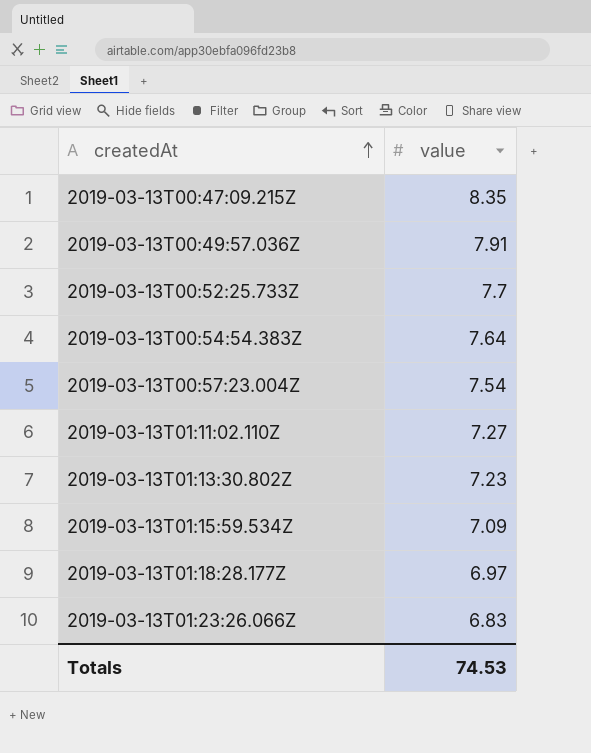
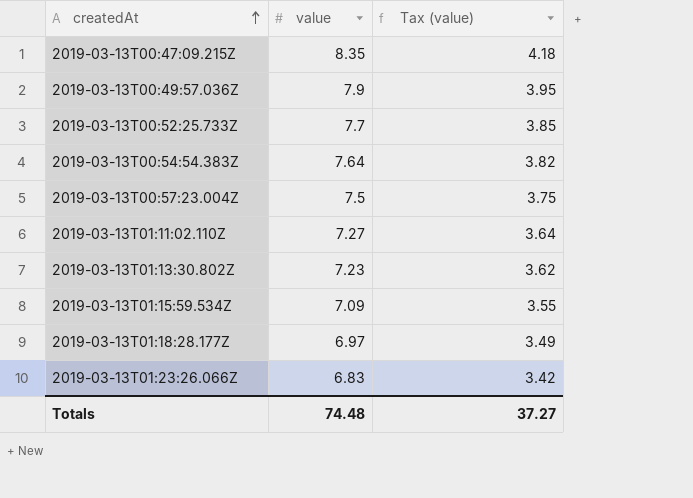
column Tax (value) | formula: none -> [value] * 0.5
2019-03-13T00:49:57.036Z | value: 7.91 -> 7.9
2019-03-13T00:57:23.004Z | value: 7.54 -> 7.5
Totals | value: 74.53 -> 74.48

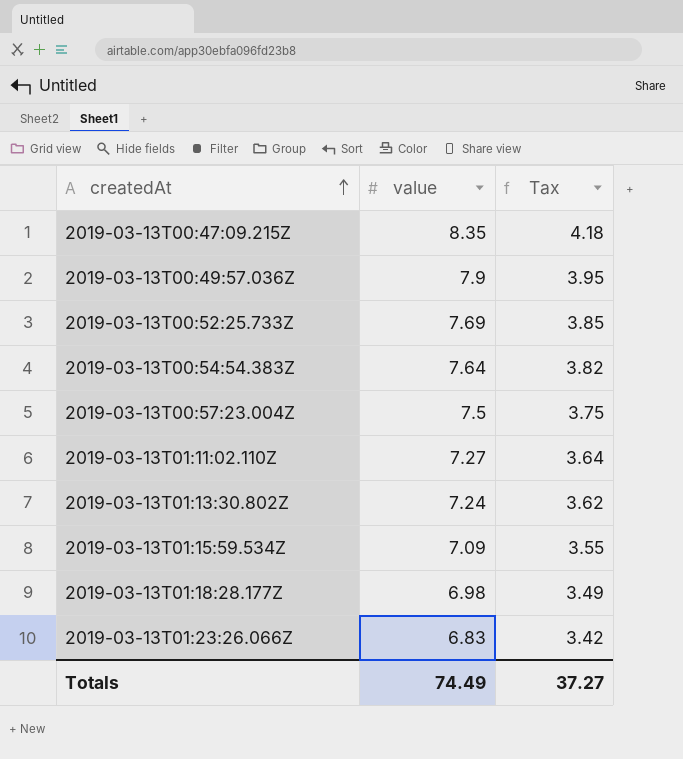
column name: Tax (value) -> Tax
2019-03-13T00:52:25.733Z | value: 7.7 -> 7.69
2019-03-13T01:13:30.802Z | value: 7.23 -> 7.24
2019-03-13T01:18:28.177Z | value: 6.97 -> 6.98
Totals | value: 74.48 -> 74.49

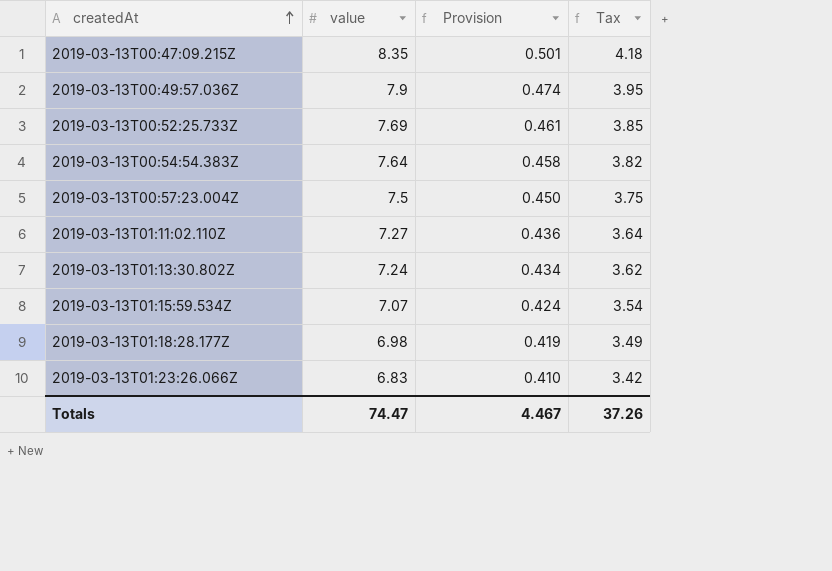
column Provision | formula: none -> [value] * 0.06
2019-03-13T01:15:59.534Z | value: 7.09 -> 7.07
2019-03-13T01:15:59.534Z | Tax: 3.55 -> 3.54
Totals | value: 74.49 -> 74.47
Totals | Tax: 37.27 -> 37.26

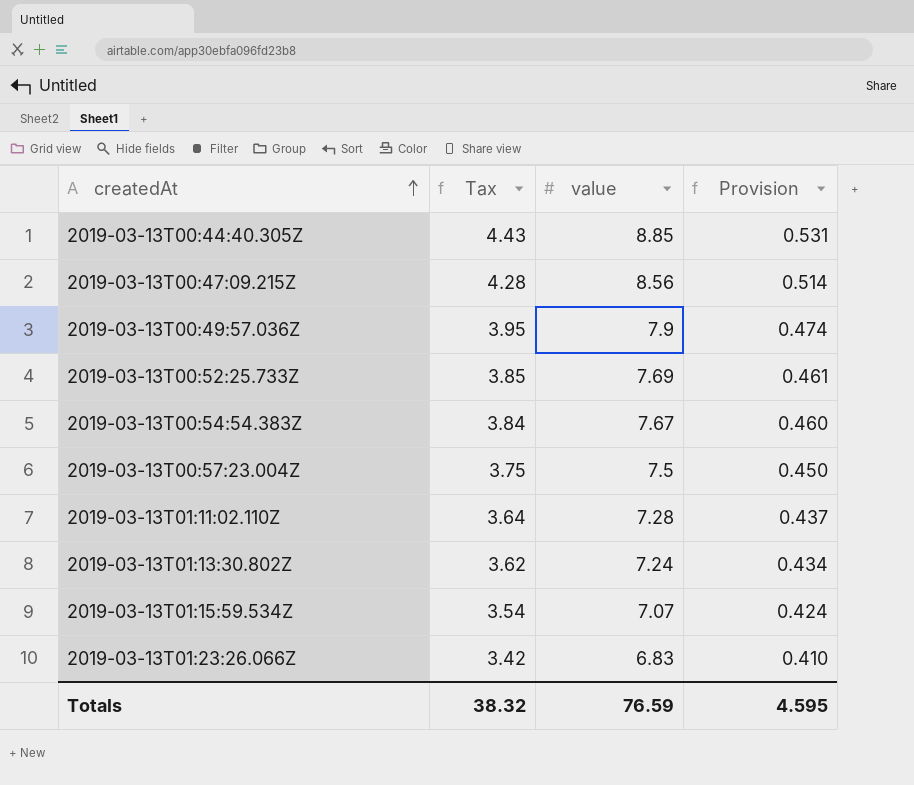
column Tax | position: 4 -> 2
row 2019-03-13T01:18:28.177Z: 6.98 | 0.419 | 3.49 -> none
row 2019-03-13T00:44:40.305Z: none -> 4.43 | 8.85 | 0.531
2019-03-13T00:47:09.215Z | Tax: 4.18 -> 4.28
2019-03-13T00:47:09.215Z | value: 8.35 -> 8.56
2019-03-13T00:47:09.215Z | Provision: 0.501 -> 0.514
2019-03-13T00:54:54.383Z | Tax: 3.82 -> 3.84
2019-03-13T00:54:54.383Z | value: 7.64 -> 7.67
2019-03-13T00:54:54.383Z | Provision: 0.458 -> 0.460
2019-03-13T01:11:02.110Z | value: 7.27 -> 7.28
2019-03-13T01:11:02.110Z | Provision: 0.436 -> 0.437
Totals | Tax: 37.26 -> 38.32
Totals | value: 74.47 -> 76.59
Totals | Provision: 4.467 -> 4.595

